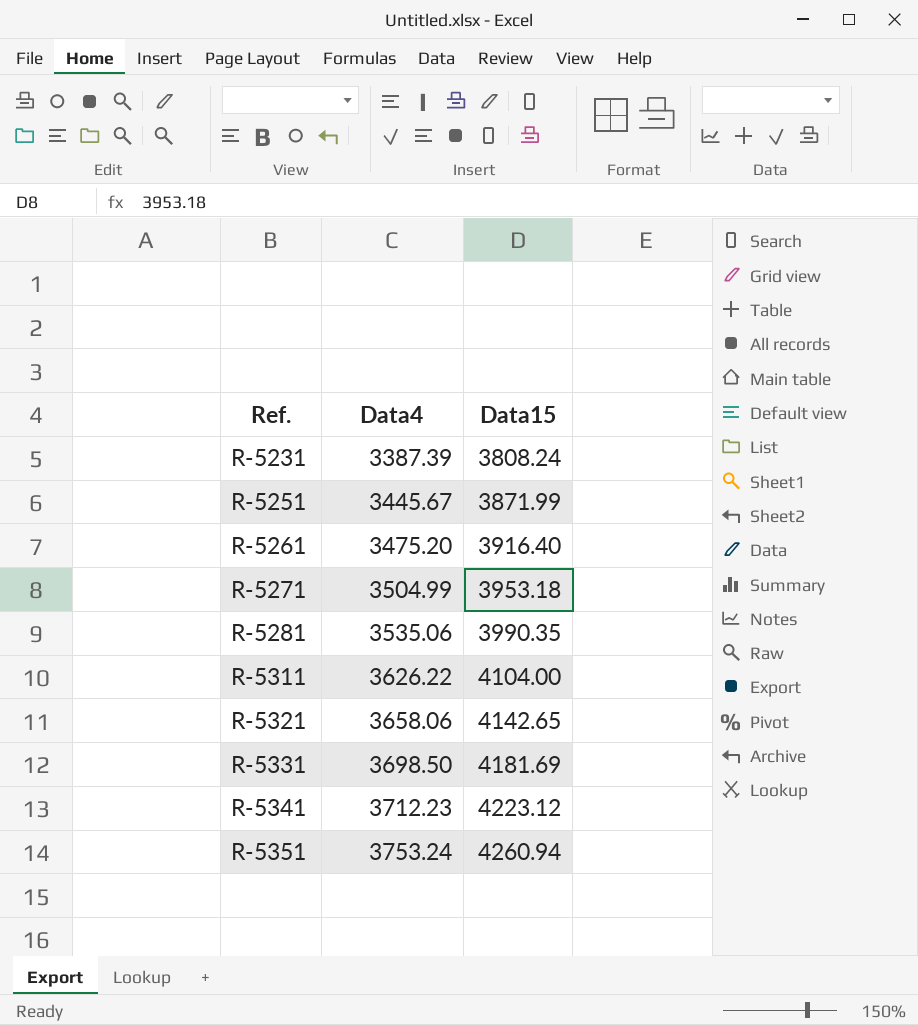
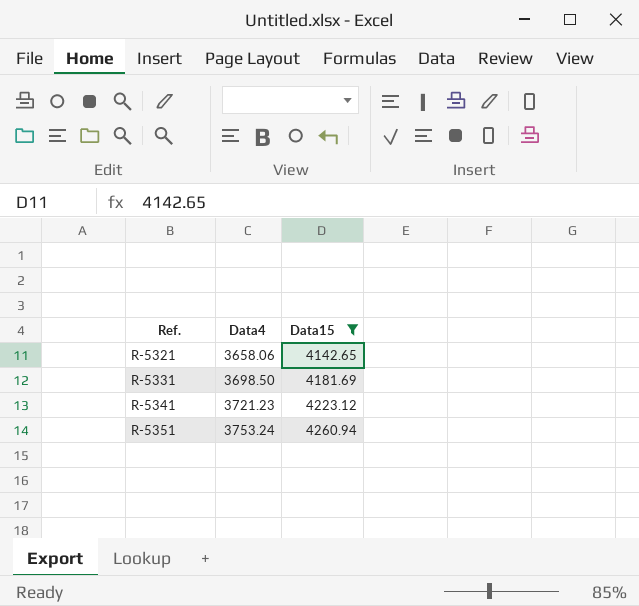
filter: none -> Data15 >= 4142.65
R-5341 | Data4: 3712.23 -> 3721.23

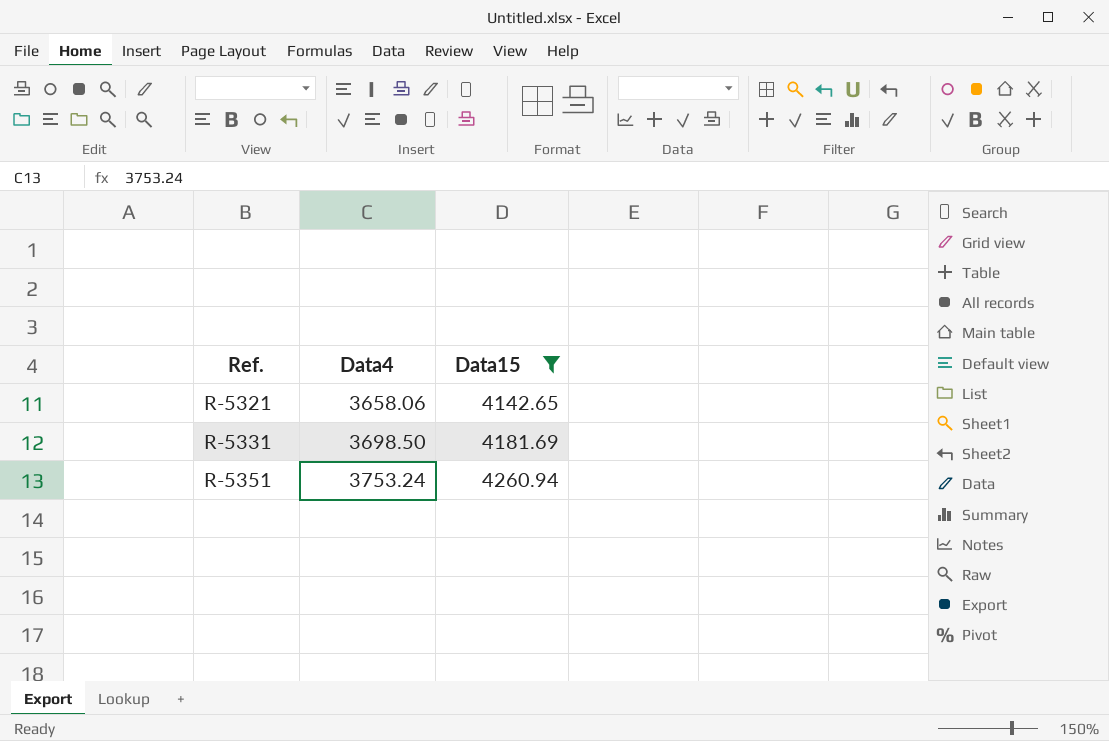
row R-5341: 3721.23 | 4223.12 -> none

